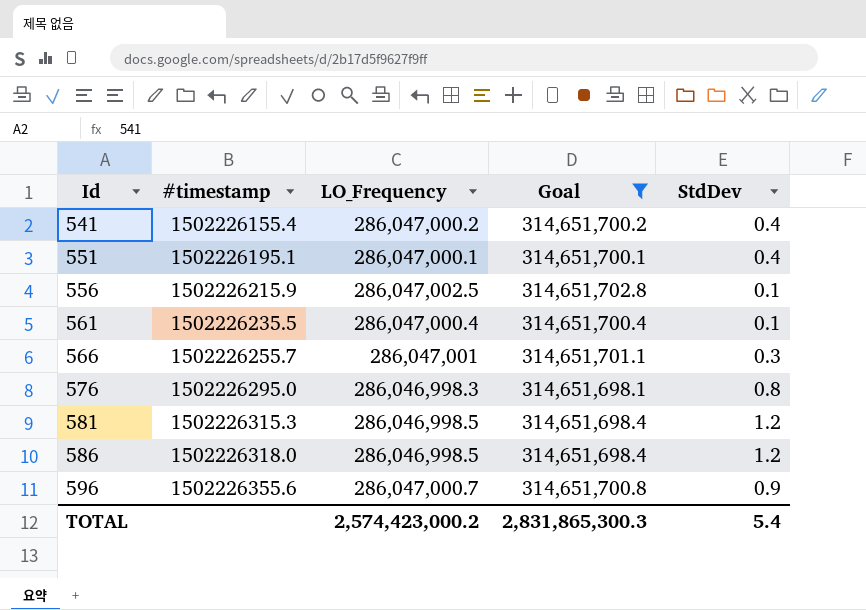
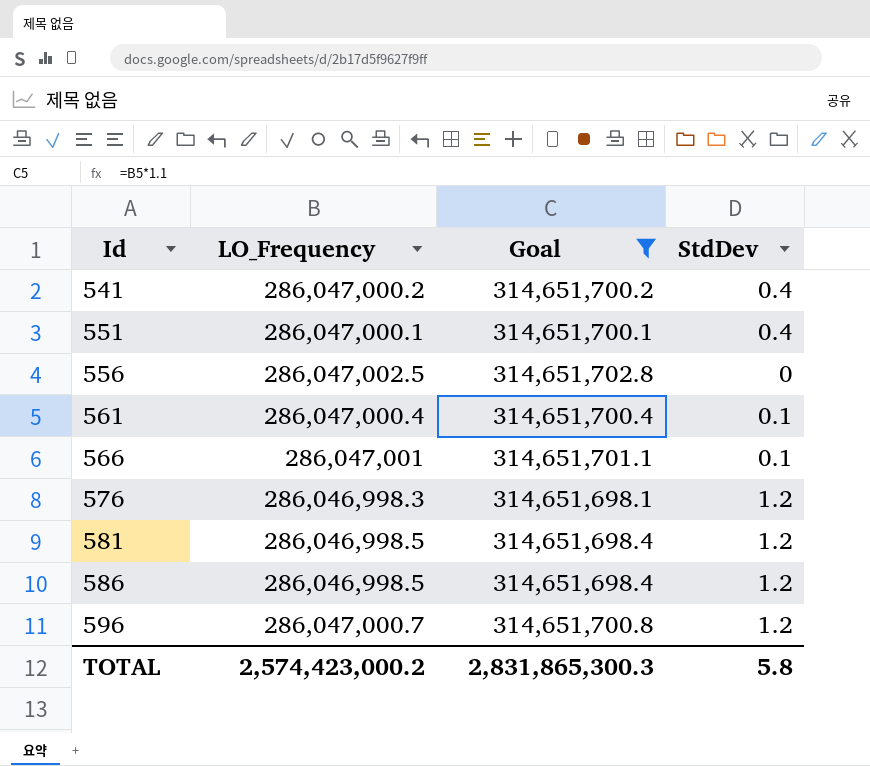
column #timestamp | position: 2 -> none
556 | StdDev: 0.1 -> 0
566 | StdDev: 0.3 -> 0.1
576 | StdDev: 0.8 -> 1.2
596 | StdDev: 0.9 -> 1.2
TOTAL | StdDev: 5.4 -> 5.8

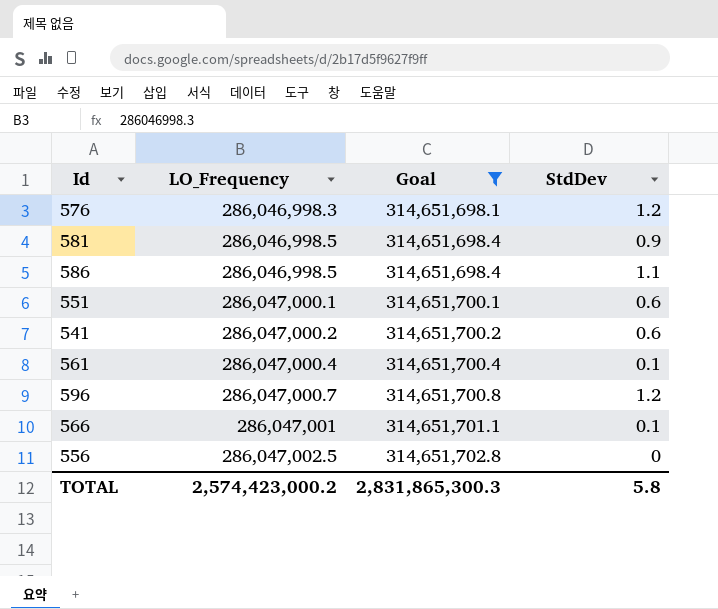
row order: Id ascending -> LO_Frequency ascending
581 | StdDev: 1.2 -> 0.9
586 | StdDev: 1.2 -> 1.1
551 | StdDev: 0.4 -> 0.6
541 | StdDev: 0.4 -> 0.6

